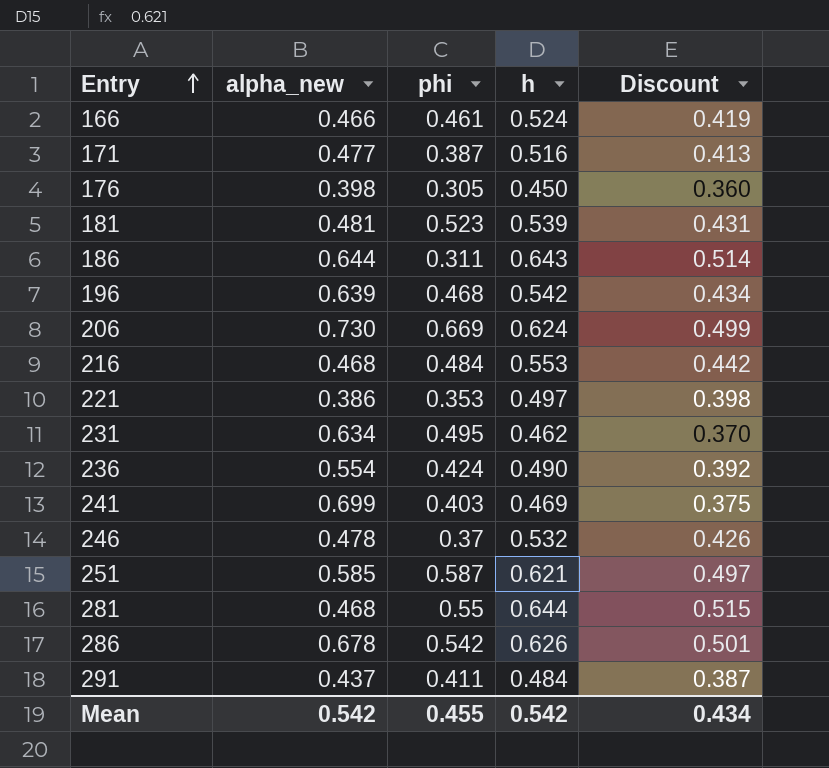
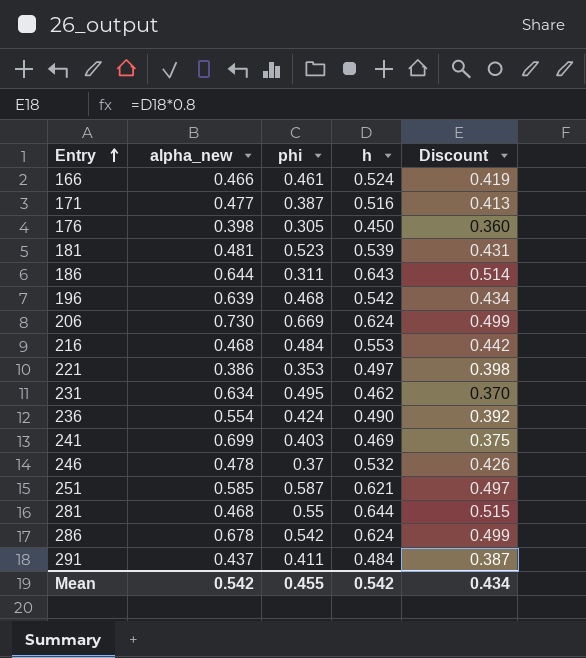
286 | h: 0.626 -> 0.624
286 | Discount: 0.501 -> 0.499

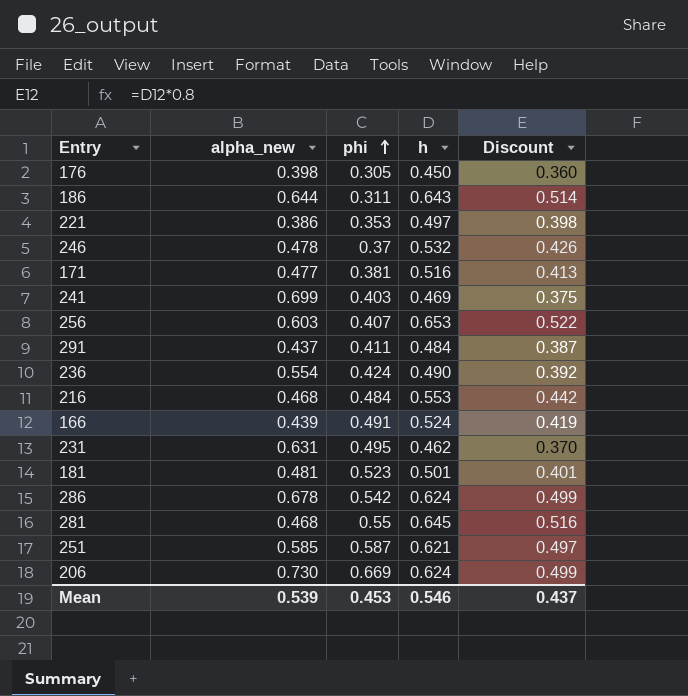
row order: Entry ascending -> phi ascending
row 196: 0.639 | 0.468 | 0.542 | 0.434 -> none
171 | phi: 0.387 -> 0.381
row 256: none -> 0.603 | 0.407 | 0.653 | 0.522
166 | alpha_new: 0.466 -> 0.439
166 | phi: 0.461 -> 0.491
231 | alpha_new: 0.634 -> 0.631
181 | h: 0.539 -> 0.501
181 | Discount: 0.431 -> 0.401
281 | h: 0.644 -> 0.645
281 | Discount: 0.515 -> 0.516
Mean | alpha_new: 0.542 -> 0.539
Mean | phi: 0.455 -> 0.453
Mean | h: 0.542 -> 0.546
Mean | Discount: 0.434 -> 0.437

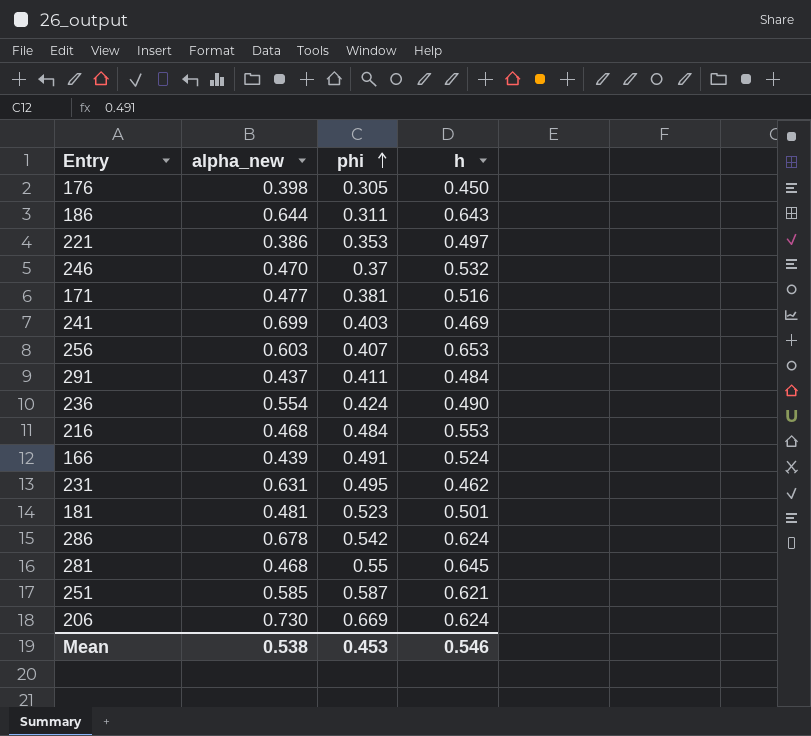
column Discount | formula: [h] * 0.8 -> none
246 | alpha_new: 0.478 -> 0.470
Mean | alpha_new: 0.539 -> 0.538

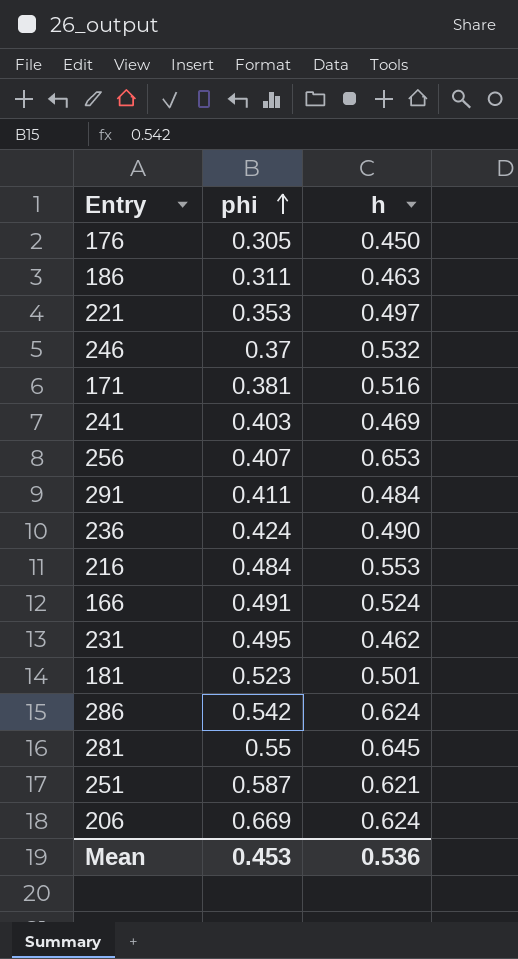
column alpha_new | position: 2 -> none
186 | h: 0.643 -> 0.463
Mean | h: 0.546 -> 0.536

